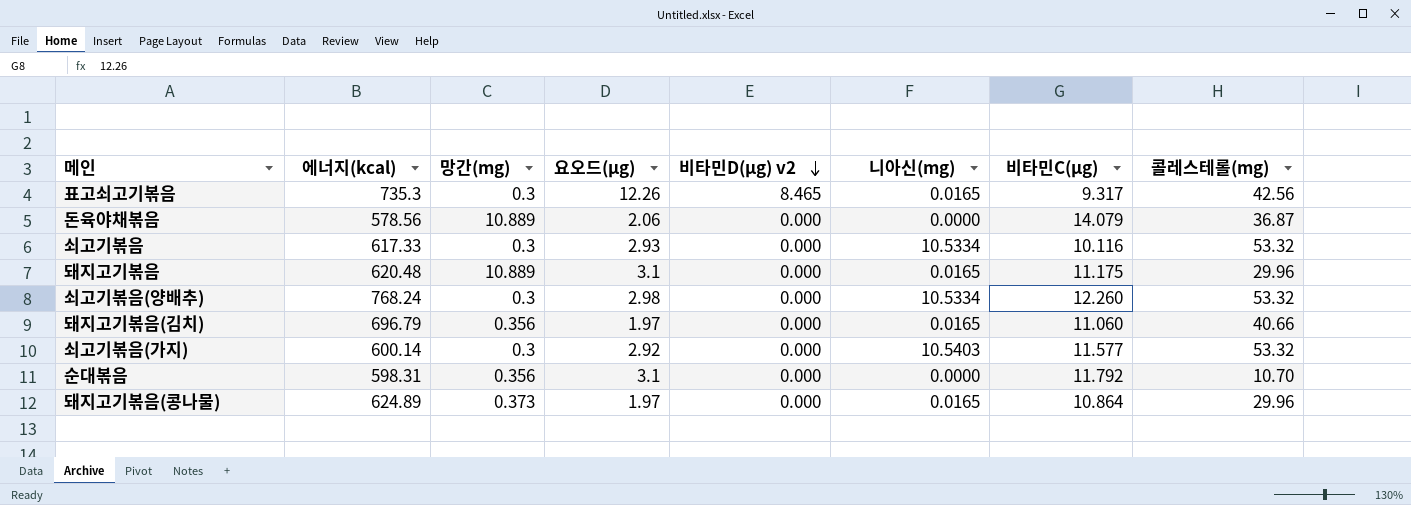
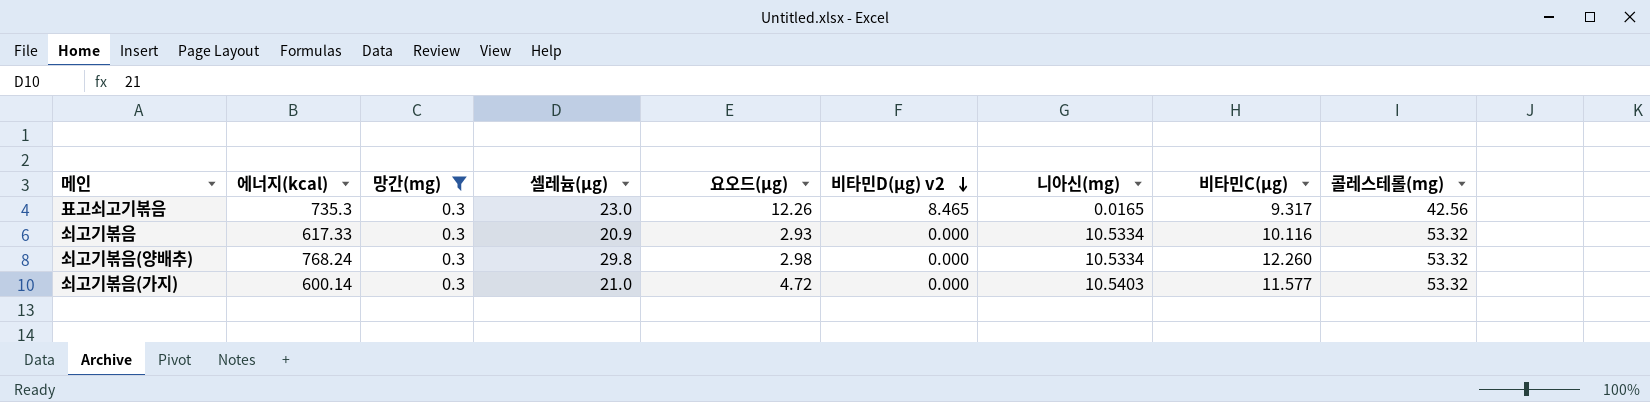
filter: none -> 망간(mg) = 0.3
column 셀레늄(μg) | position: none -> 4
쇠고기볶음(가지) | 요오드(μg): 2.92 -> 4.72

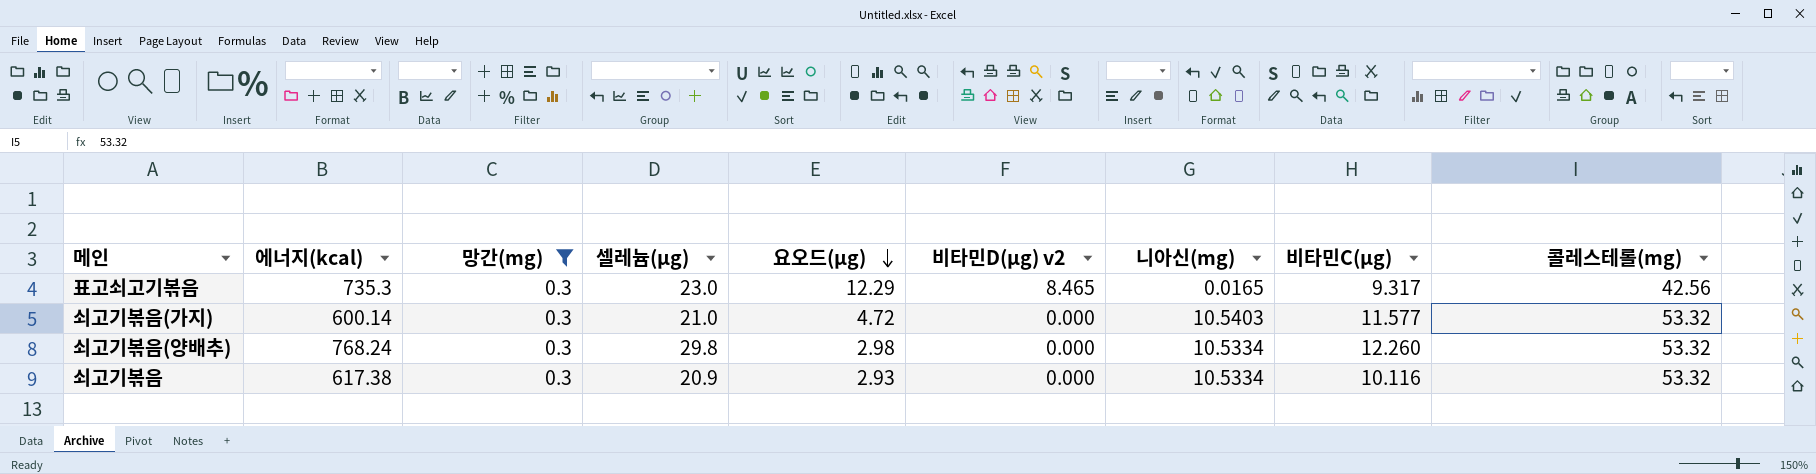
row order: 비타민D(μg) v2 descending -> 요오드(μg) descending
표고쇠고기볶음 | 요오드(μg): 12.26 -> 12.29
쇠고기볶음 | 에너지(kcal): 617.33 -> 617.38

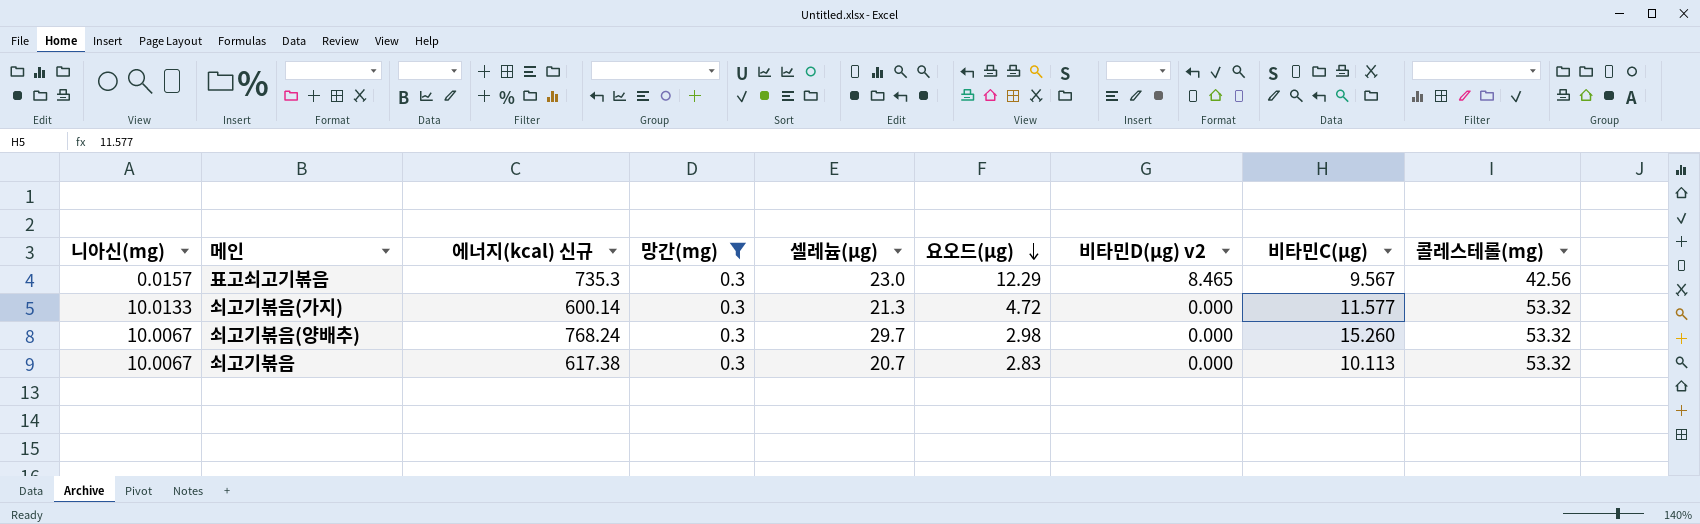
column 니아신(mg) | position: 7 -> 1
column name: 에너지(kcal) -> 에너지(kcal) 신규
표고쇠고기볶음 | 니아신(mg): 0.0165 -> 0.0157
표고쇠고기볶음 | 비타민C(μg): 9.317 -> 9.567
쇠고기볶음(가지) | 니아신(mg): 10.5403 -> 10.0133
쇠고기볶음(가지) | 셀레늄(μg): 21.0 -> 21.3
쇠고기볶음(양배추) | 니아신(mg): 10.5334 -> 10.0067
쇠고기볶음(양배추) | 셀레늄(μg): 29.8 -> 29.7
쇠고기볶음(양배추) | 비타민C(μg): 12.260 -> 15.260
쇠고기볶음 | 니아신(mg): 10.5334 -> 10.0067
쇠고기볶음 | 셀레늄(μg): 20.9 -> 20.7
쇠고기볶음 | 요오드(μg): 2.93 -> 2.83
쇠고기볶음 | 비타민C(μg): 10.116 -> 10.113

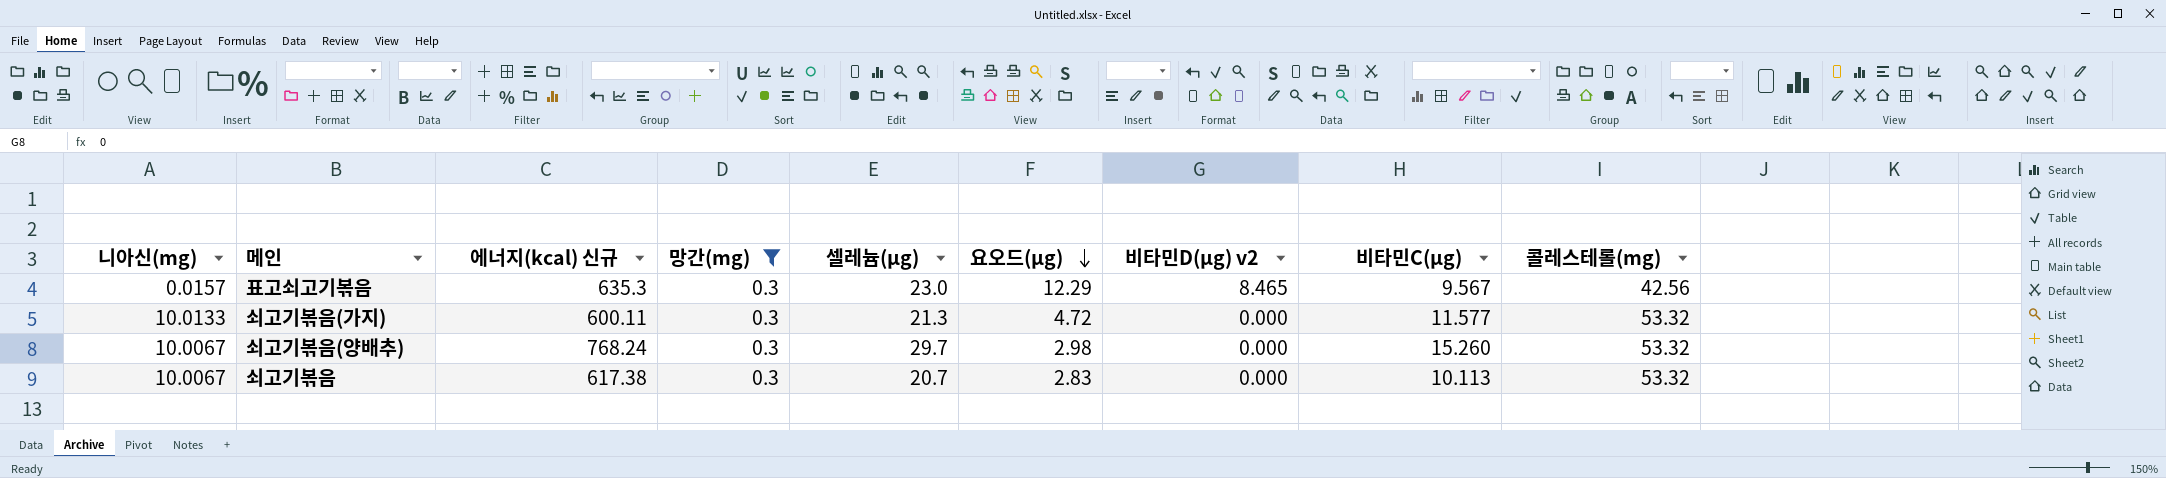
표고쇠고기볶음 | 에너지(kcal) 신규: 735.3 -> 635.3
쇠고기볶음(가지) | 에너지(kcal) 신규: 600.14 -> 600.11

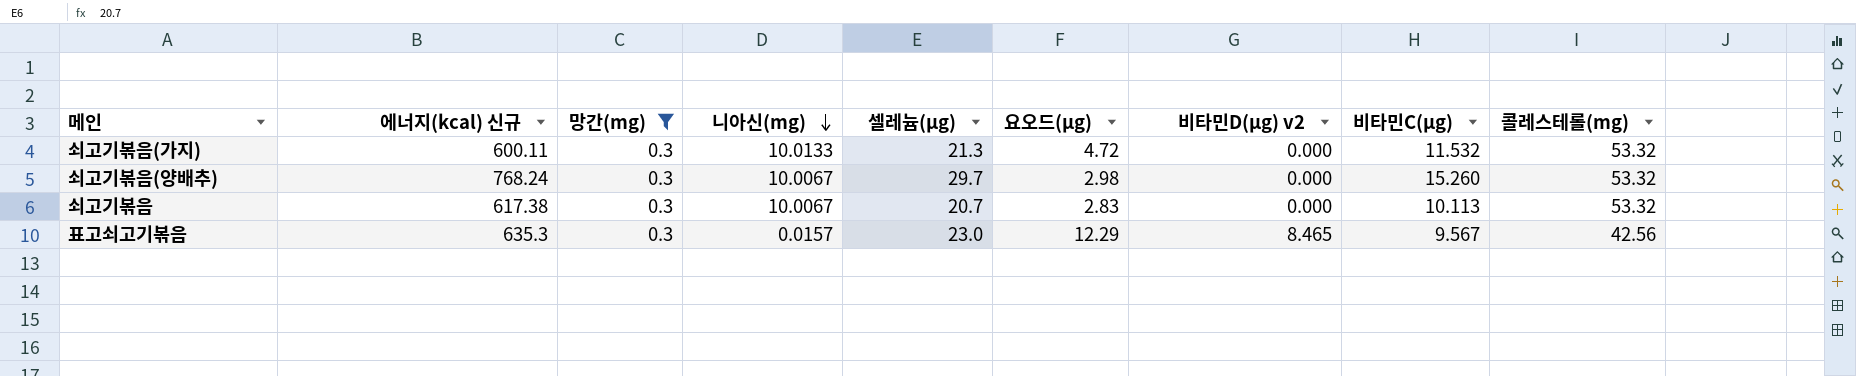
row order: 요오드(μg) descending -> 니아신(mg) descending
column 니아신(mg) | position: 1 -> 4
쇠고기볶음(가지) | 비타민C(μg): 11.577 -> 11.532

